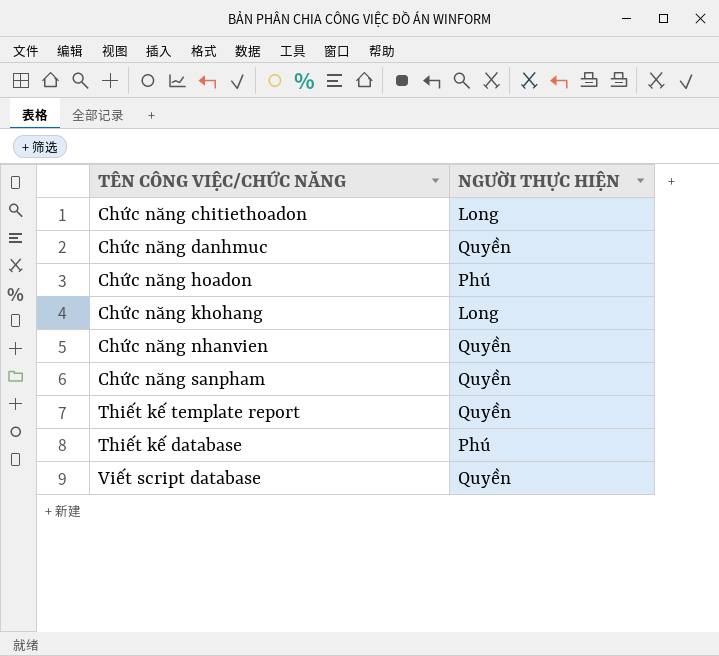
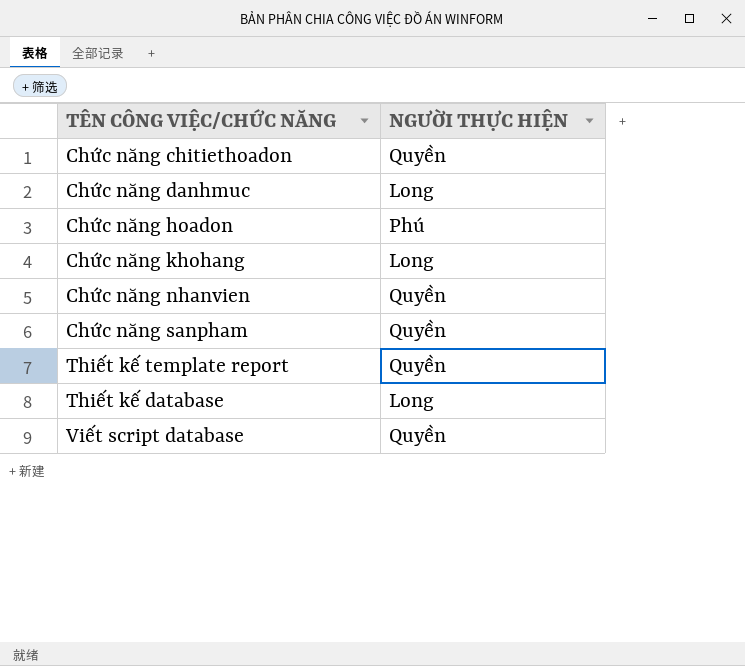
Chức năng chitiethoadon | NGƯỜI THỰC HIỆN: Long -> Quyền
Chức năng danhmuc | NGƯỜI THỰC HIỆN: Quyền -> Long
Thiết kế database | NGƯỜI THỰC HIỆN: Phú -> Long

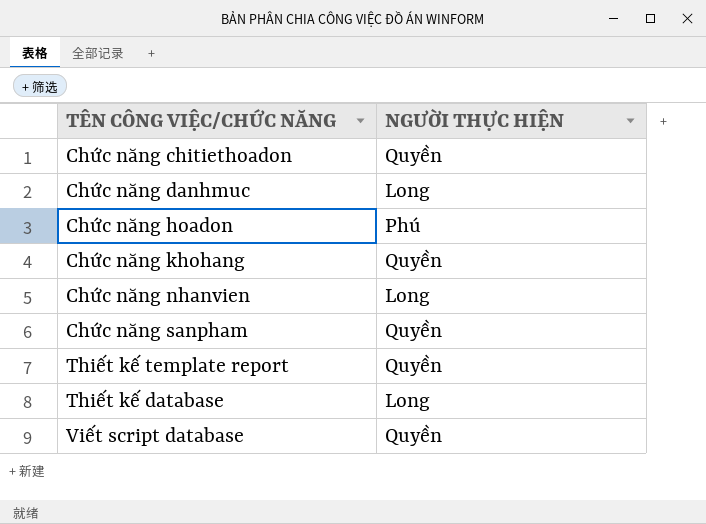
Chức năng khohang | NGƯỜI THỰC HIỆN: Long -> Quyền
Chức năng nhanvien | NGƯỜI THỰC HIỆN: Quyền -> Long

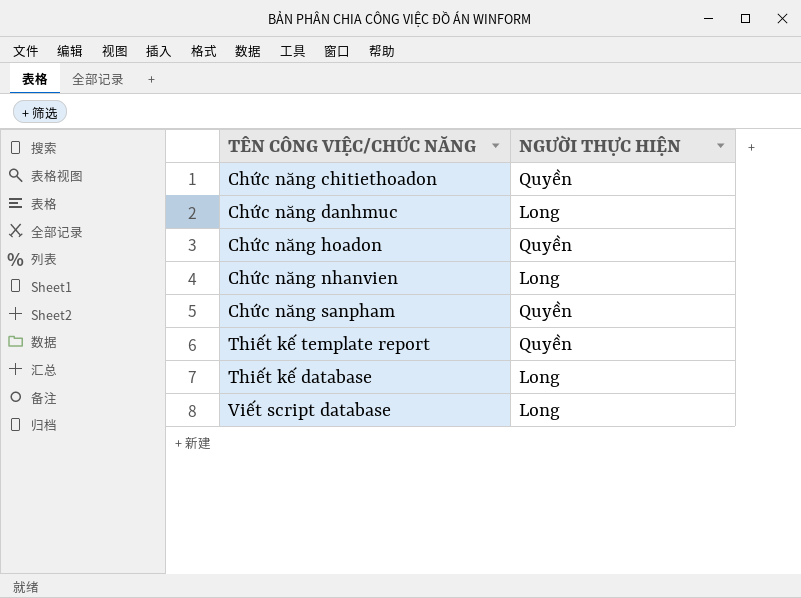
row Chức năng khohang: Quyền -> none
Chức năng hoadon | NGƯỜI THỰC HIỆN: Phú -> Quyền
Viết script database | NGƯỜI THỰC HIỆN: Quyền -> Long

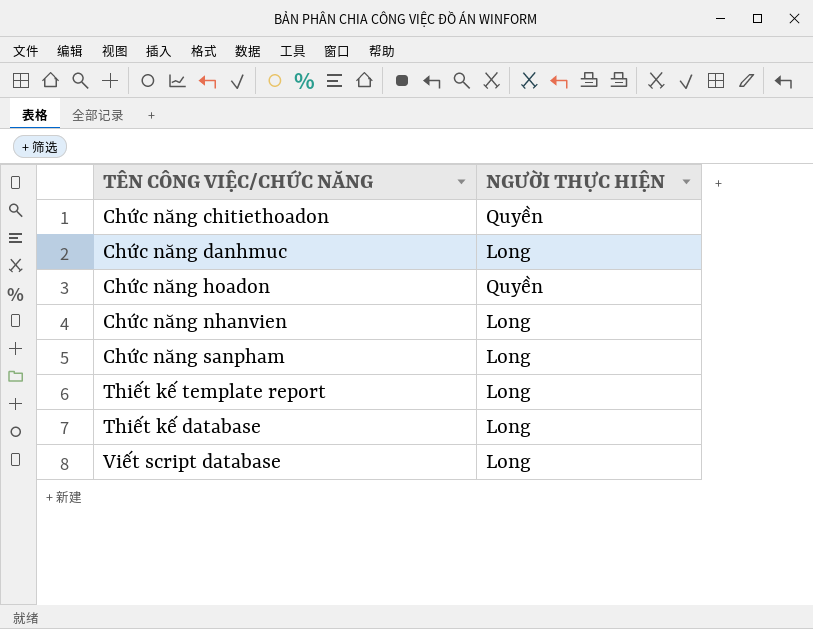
Chức năng sanpham | NGƯỜI THỰC HIỆN: Quyền -> Long
Thiết kế template report | NGƯỜI THỰC HIỆN: Quyền -> Long

